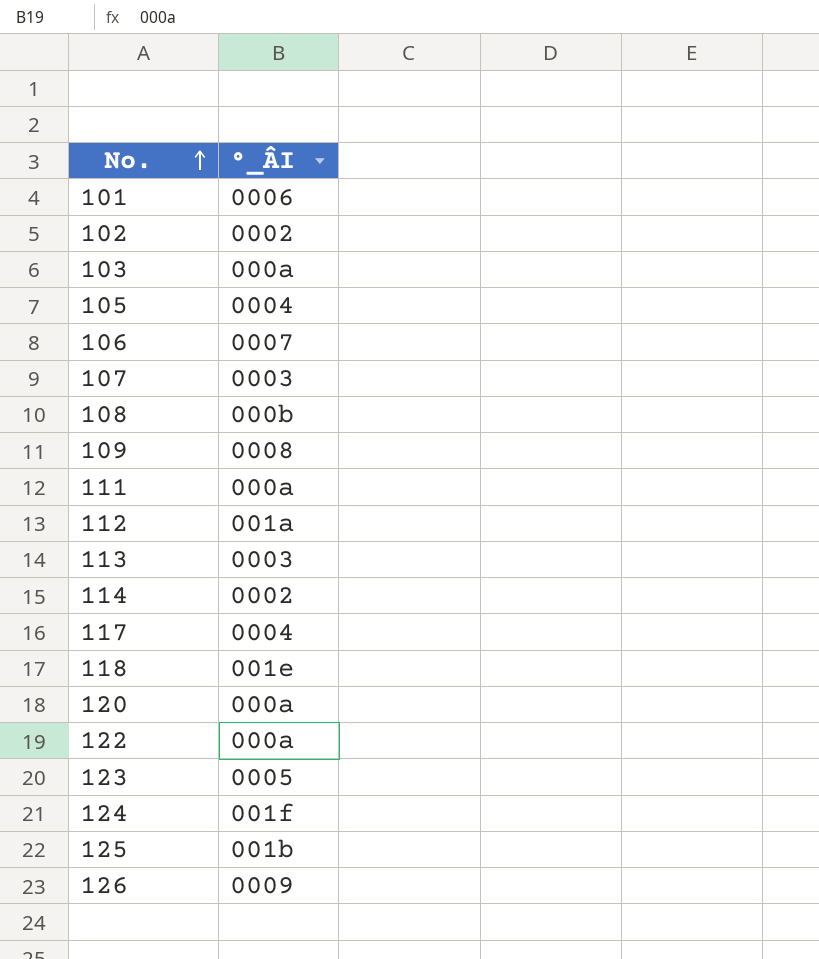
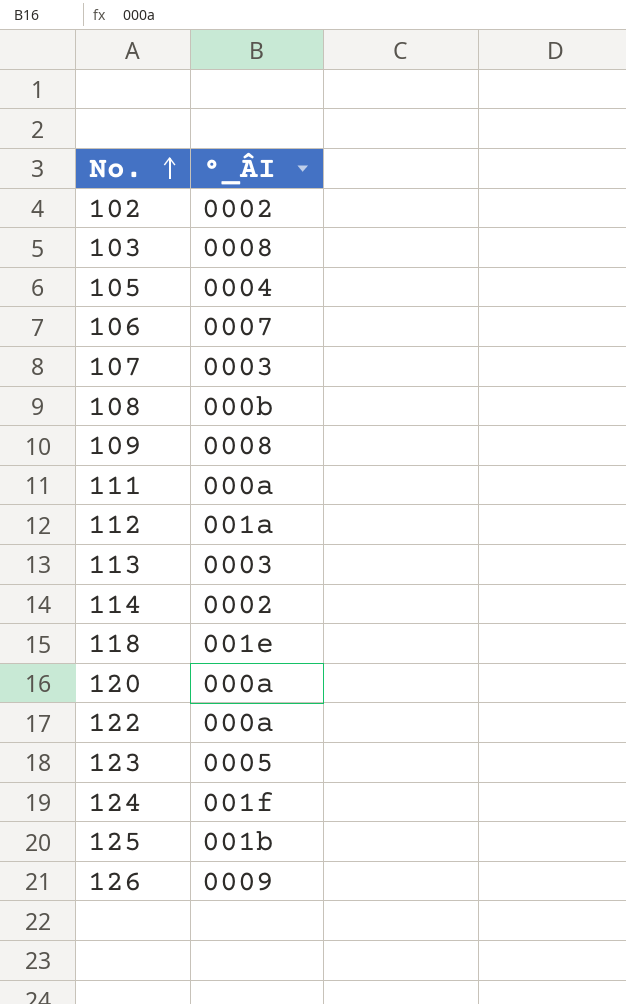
row 101: 0006 -> none
row 117: 0004 -> none
103 | °_ÂI: 000a -> 0008

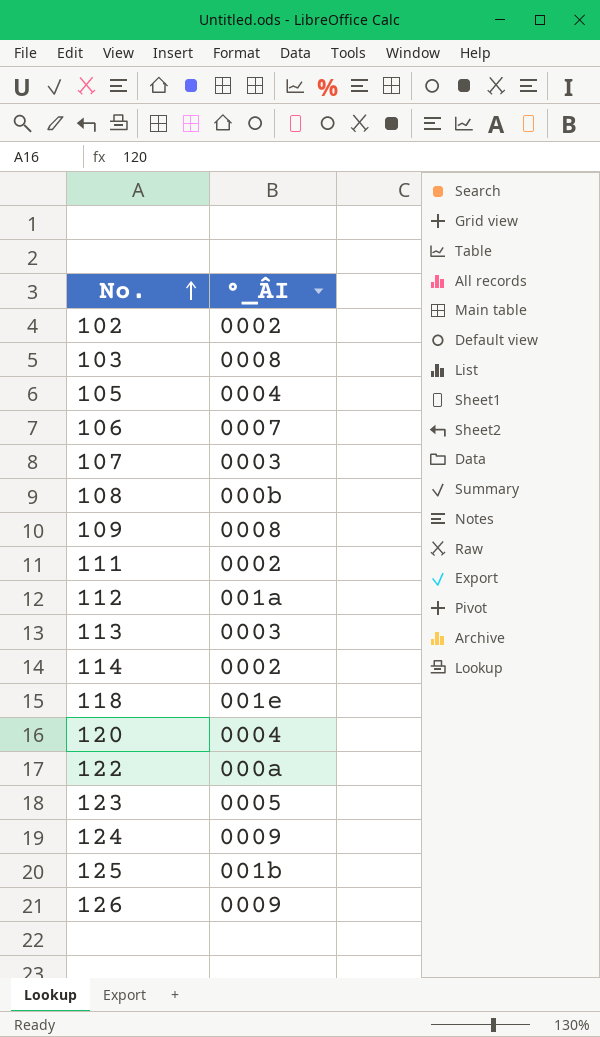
111 | °_ÂI: 000a -> 0002
120 | °_ÂI: 000a -> 0004
124 | °_ÂI: 001f -> 0009

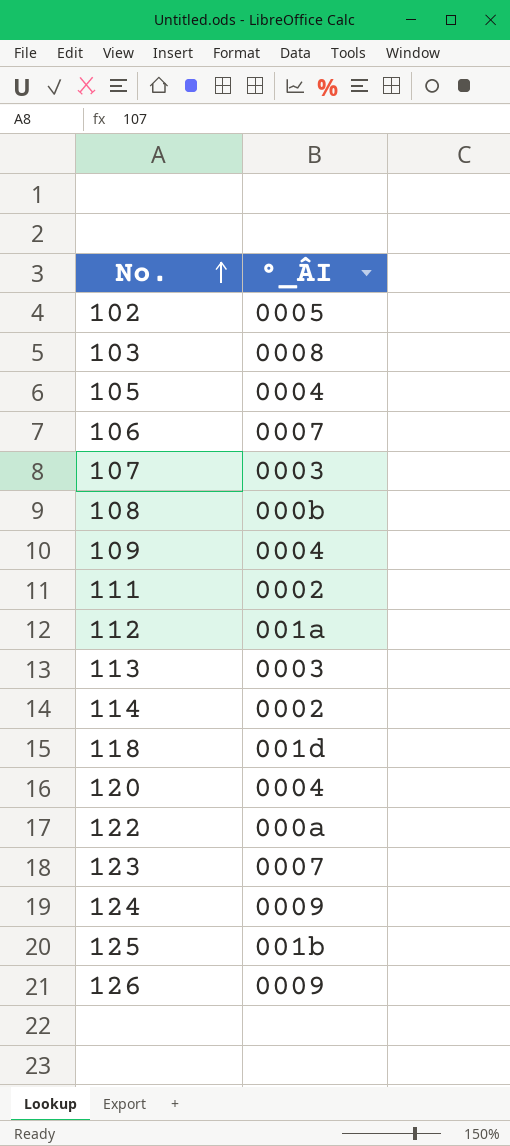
102 | °_ÂI: 0002 -> 0005
109 | °_ÂI: 0008 -> 0004
118 | °_ÂI: 001e -> 001d
123 | °_ÂI: 0005 -> 0007

